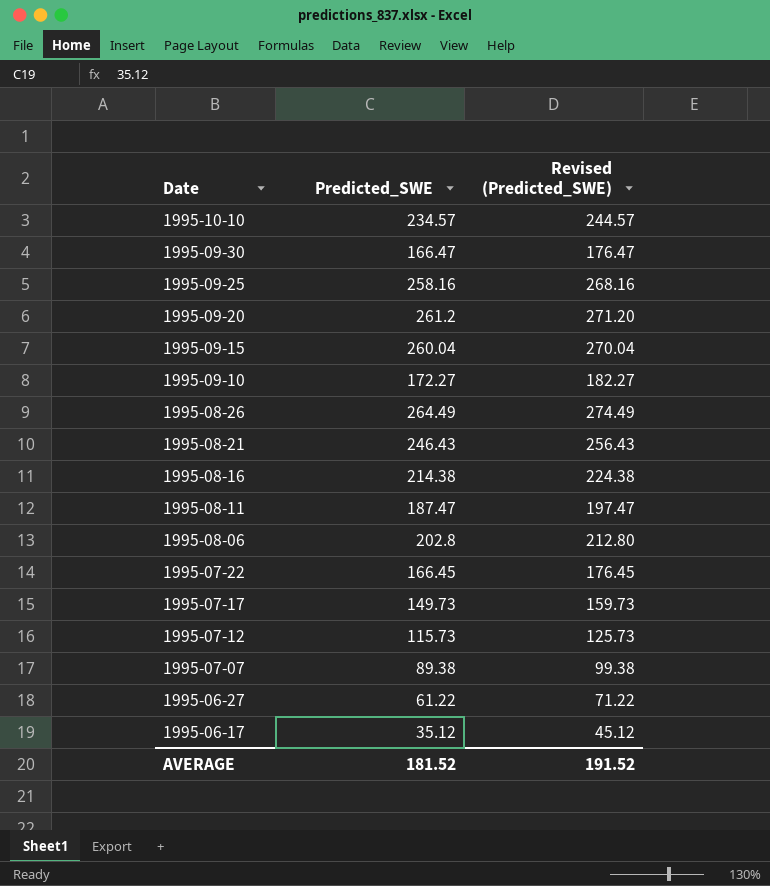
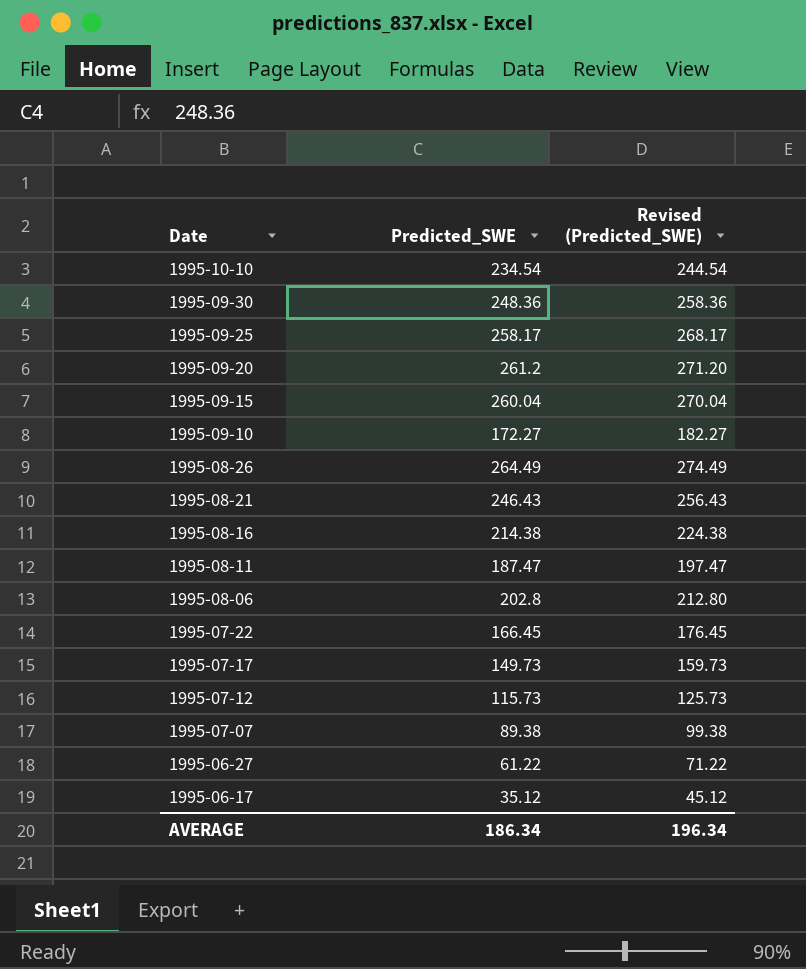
1995-10-10 | Predicted_SWE: 234.57 -> 234.54
1995-10-10 | Revised (Predicted_SWE): 244.57 -> 244.54
1995-09-30 | Predicted_SWE: 166.47 -> 248.36
1995-09-30 | Revised (Predicted_SWE): 176.47 -> 258.36
1995-09-25 | Predicted_SWE: 258.16 -> 258.17
1995-09-25 | Revised (Predicted_SWE): 268.16 -> 268.17
AVERAGE | Predicted_SWE: 181.52 -> 186.34
AVERAGE | Revised (Predicted_SWE): 191.52 -> 196.34

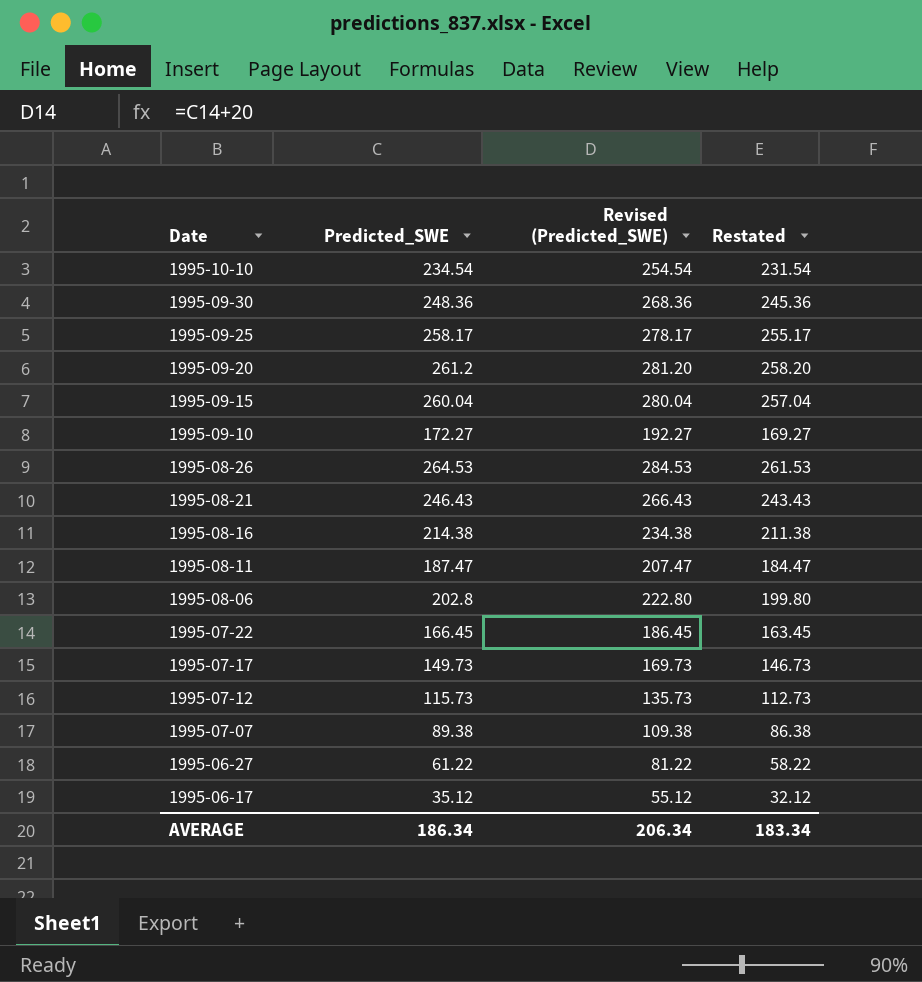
column Revised (Predicted_SWE) | formula: [Predicted_SWE] + 10 -> [Predicted_SWE] + 20
column Restated | formula: none -> [Predicted_SWE] - 3
1995-08-26 | Predicted_SWE: 264.49 -> 264.53
AVERAGE | Revised (Predicted_SWE): 196.34 -> 206.34

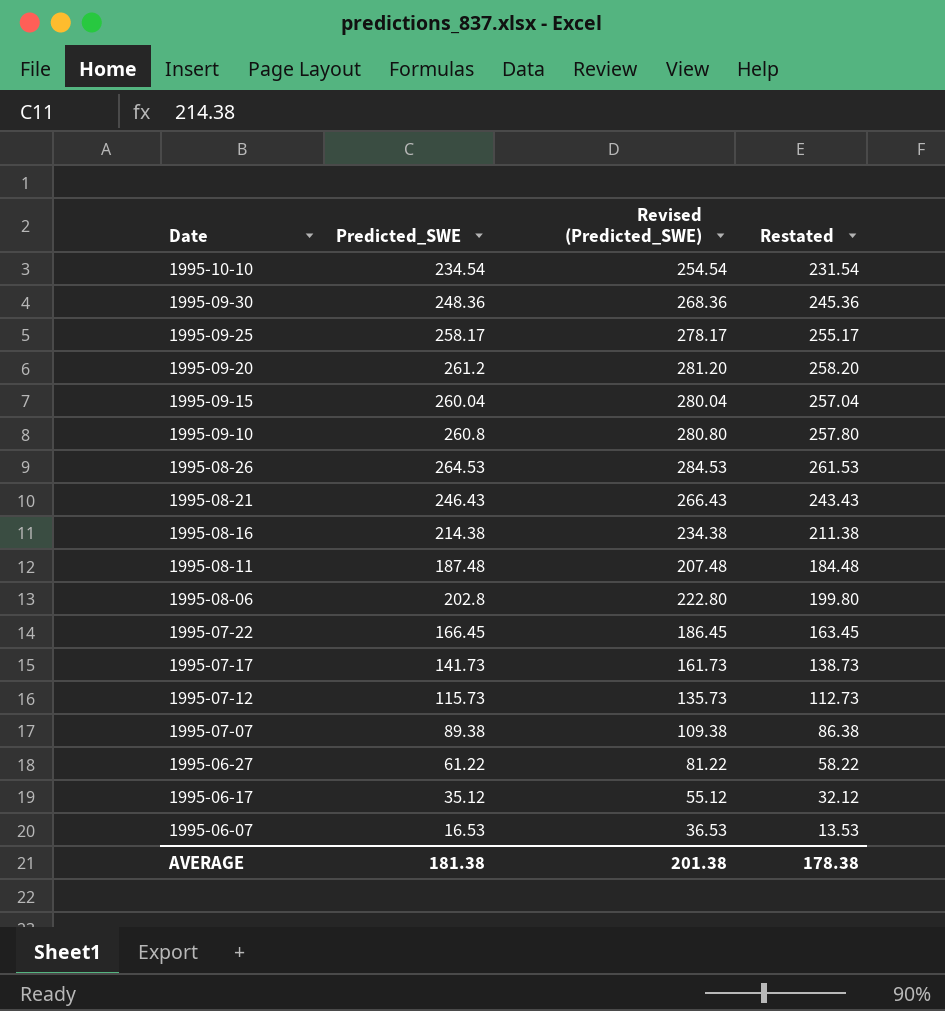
1995-09-10 | Predicted_SWE: 172.27 -> 260.8
1995-09-10 | Revised (Predicted_SWE): 192.27 -> 280.80
1995-09-10 | Restated: 169.27 -> 257.80
1995-08-11 | Predicted_SWE: 187.47 -> 187.48
1995-08-11 | Revised (Predicted_SWE): 207.47 -> 207.48
1995-08-11 | Restated: 184.47 -> 184.48
1995-07-17 | Predicted_SWE: 149.73 -> 141.73
1995-07-17 | Revised (Predicted_SWE): 169.73 -> 161.73
1995-07-17 | Restated: 146.73 -> 138.73
row 1995-06-07: none -> 16.53 | 36.53 | 13.53
AVERAGE | Predicted_SWE: 186.34 -> 181.38
AVERAGE | Revised (Predicted_SWE): 206.34 -> 201.38
AVERAGE | Restated: 183.34 -> 178.38

